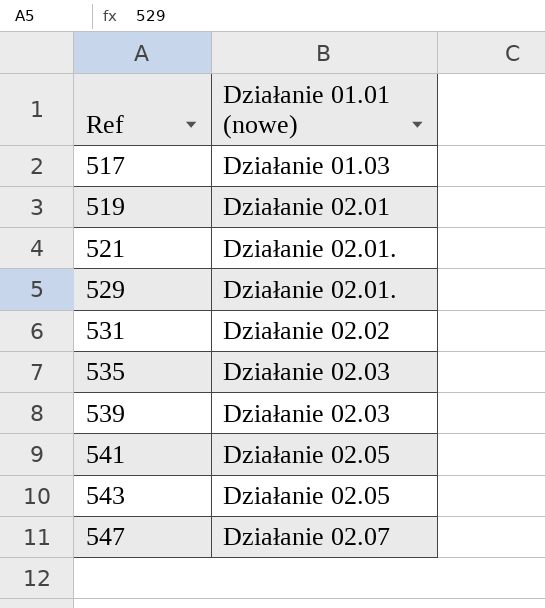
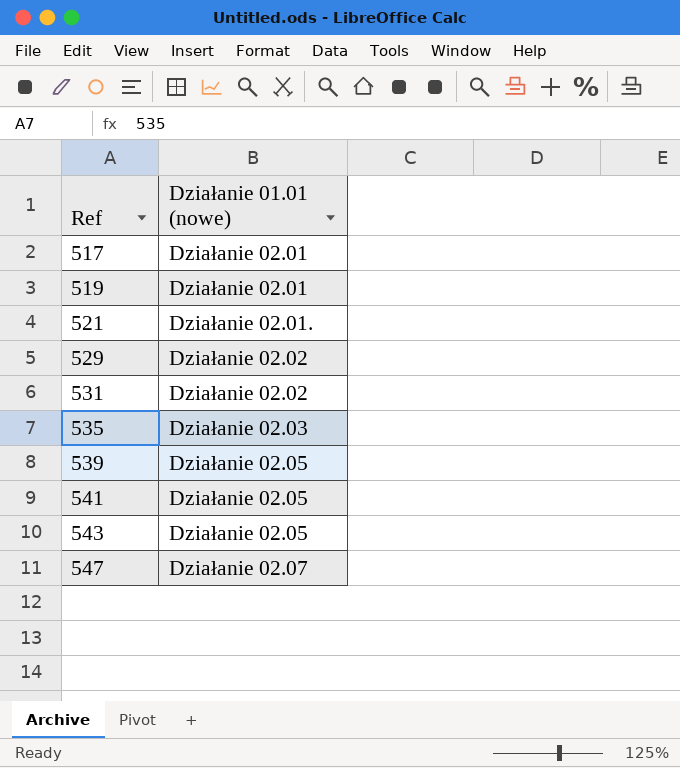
517 | Działanie 01.01 (nowe): Działanie 01.03 -> Działanie 02.01
529 | Działanie 01.01 (nowe): Działanie 02.01. -> Działanie 02.02
539 | Działanie 01.01 (nowe): Działanie 02.03 -> Działanie 02.05

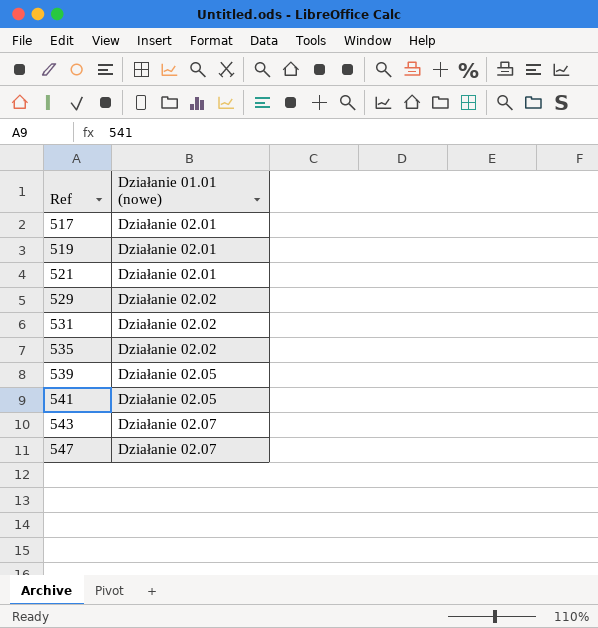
521 | Działanie 01.01 (nowe): Działanie 02.01. -> Działanie 02.01
535 | Działanie 01.01 (nowe): Działanie 02.03 -> Działanie 02.02
543 | Działanie 01.01 (nowe): Działanie 02.05 -> Działanie 02.07

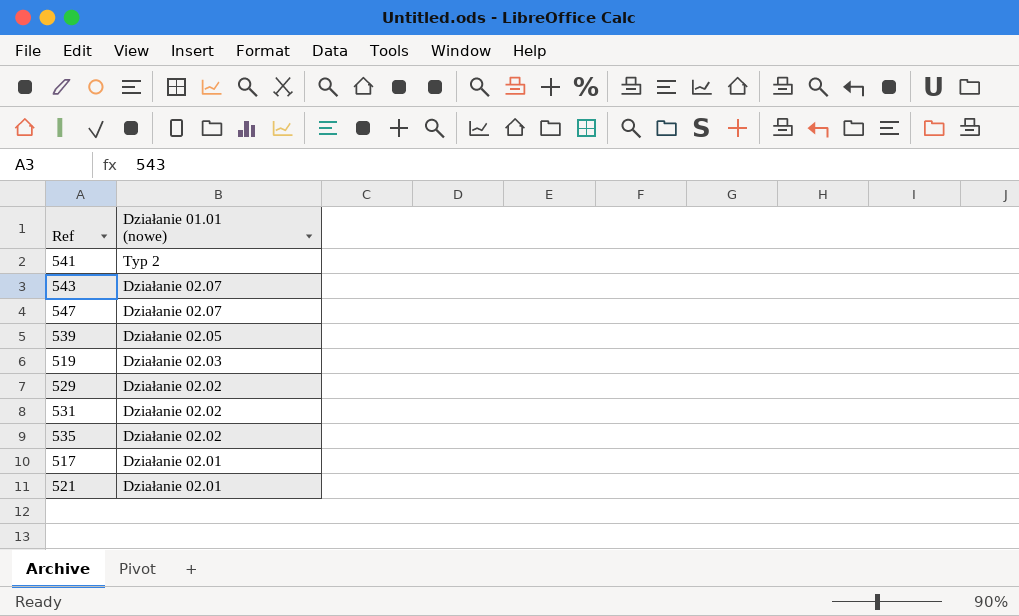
row order: Ref ascending -> Działanie 01.01 (nowe) descending
541 | Działanie 01.01 (nowe): Działanie 02.05 -> Typ 2
519 | Działanie 01.01 (nowe): Działanie 02.01 -> Działanie 02.03

